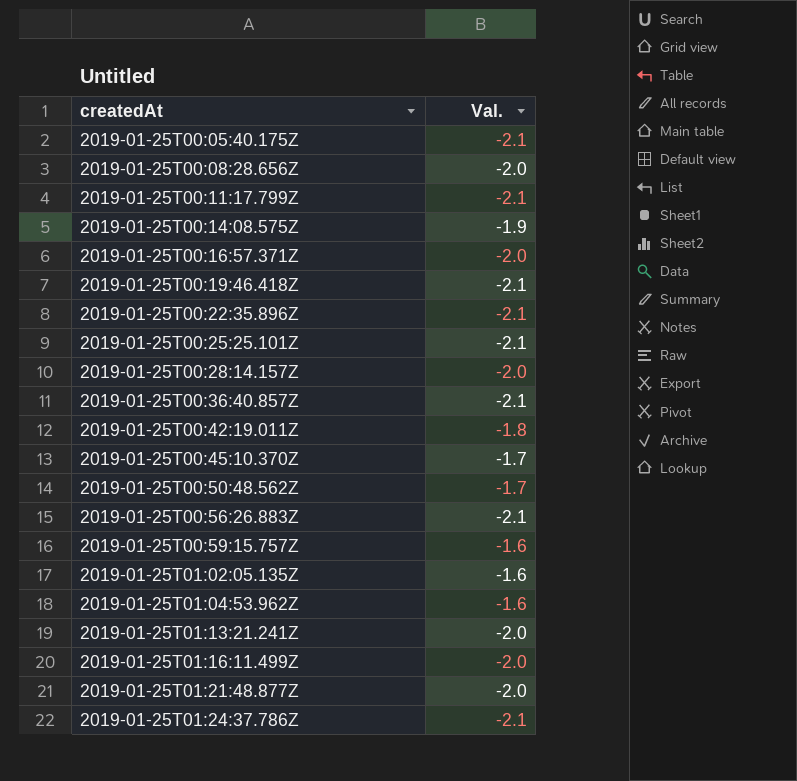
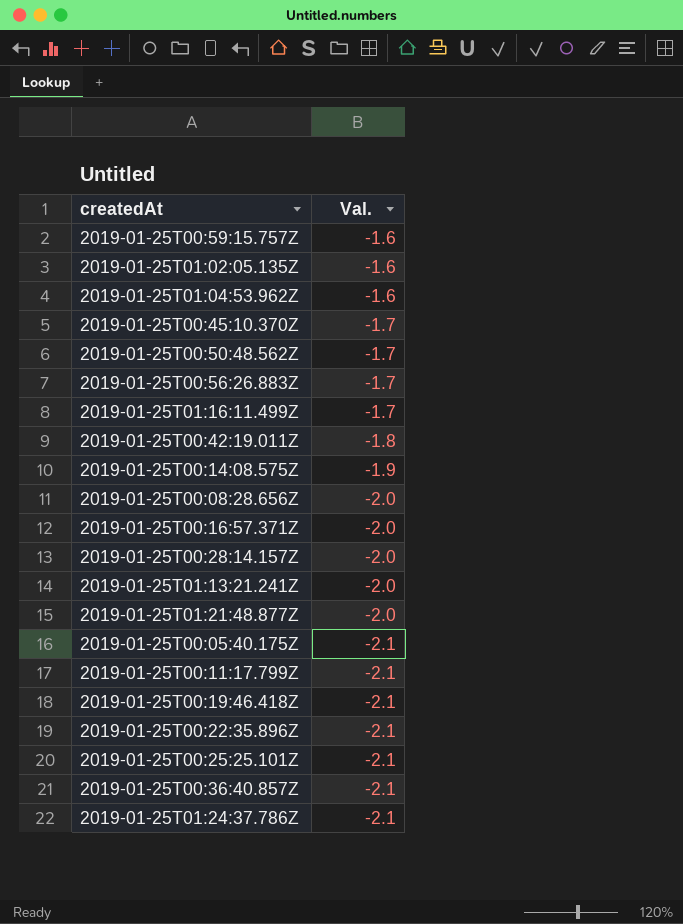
row order: createdAt ascending -> Val. descending
2019-01-25T00:56:26.883Z | Val.: -2.1 -> -1.7
2019-01-25T01:16:11.499Z | Val.: -2.0 -> -1.7

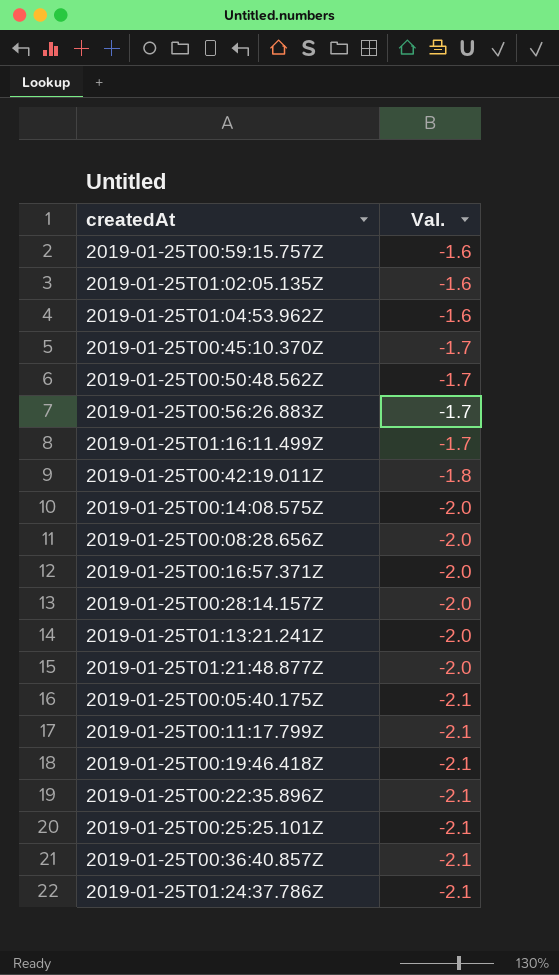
2019-01-25T00:14:08.575Z | Val.: -1.9 -> -2.0

